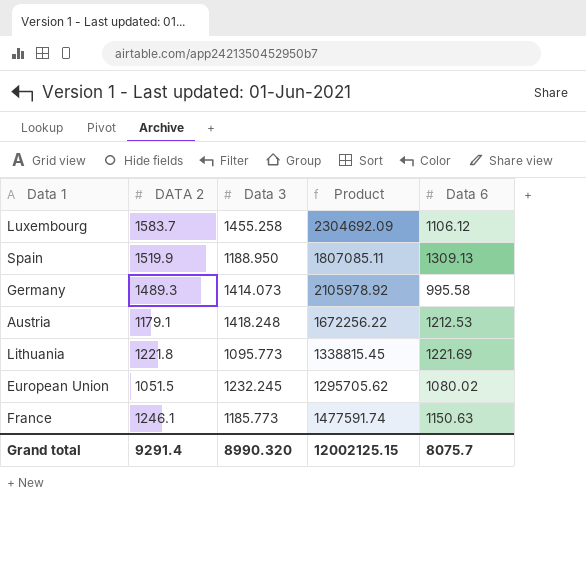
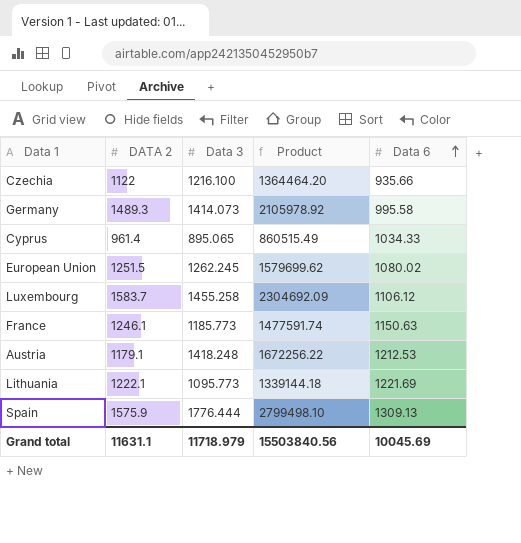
row order: none -> Data 6 ascending
row Czechia: none -> 1122 | 1216.100 | 1364464.20 | 935.66
row Cyprus: none -> 961.4 | 895.065 | 860515.49 | 1034.33
European Union | DATA 2: 1051.5 -> 1251.5
European Union | Data 3: 1232.245 -> 1262.245
European Union | Product: 1295705.62 -> 1579699.62
Lithuania | DATA 2: 1221.8 -> 1222.1
Lithuania | Product: 1338815.45 -> 1339144.18
Spain | DATA 2: 1519.9 -> 1575.9
Spain | Data 3: 1188.950 -> 1776.444
Spain | Product: 1807085.11 -> 2799498.10
Grand total | DATA 2: 9291.4 -> 11631.1
Grand total | Data 3: 8990.320 -> 11718.979
Grand total | Product: 12002125.15 -> 15503840.56
Grand total | Data 6: 8075.7 -> 10045.69

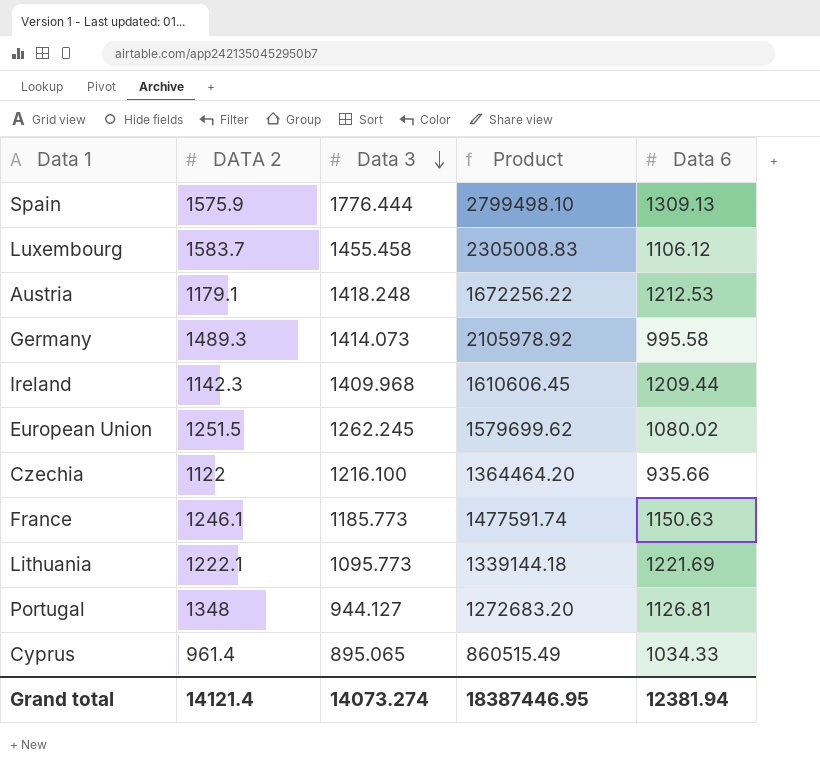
row order: Data 6 ascending -> Data 3 descending
Luxembourg | Data 3: 1455.258 -> 1455.458
Luxembourg | Product: 2304692.09 -> 2305008.83
row Ireland: none -> 1142.3 | 1409.968 | 1610606.45 | 1209.44
row Portugal: none -> 1348 | 944.127 | 1272683.20 | 1126.81
Grand total | DATA 2: 11631.1 -> 14121.4
Grand total | Data 3: 11718.979 -> 14073.274
Grand total | Product: 15503840.56 -> 18387446.95
Grand total | Data 6: 10045.69 -> 12381.94

